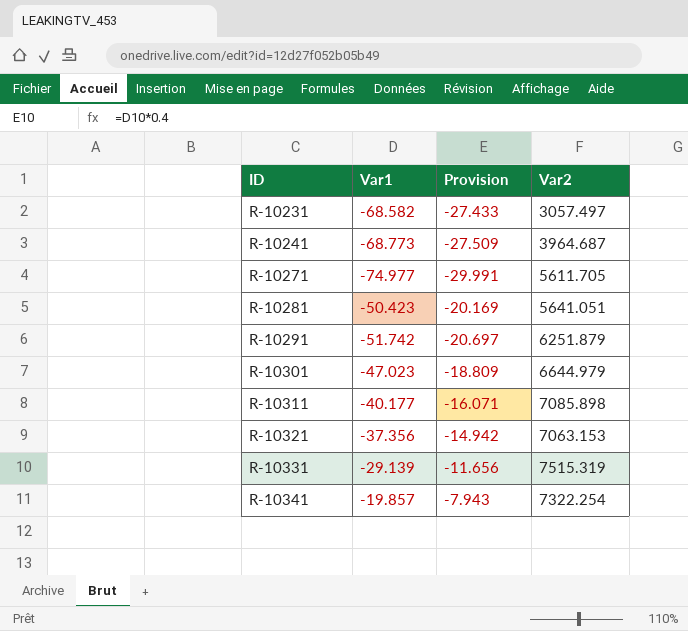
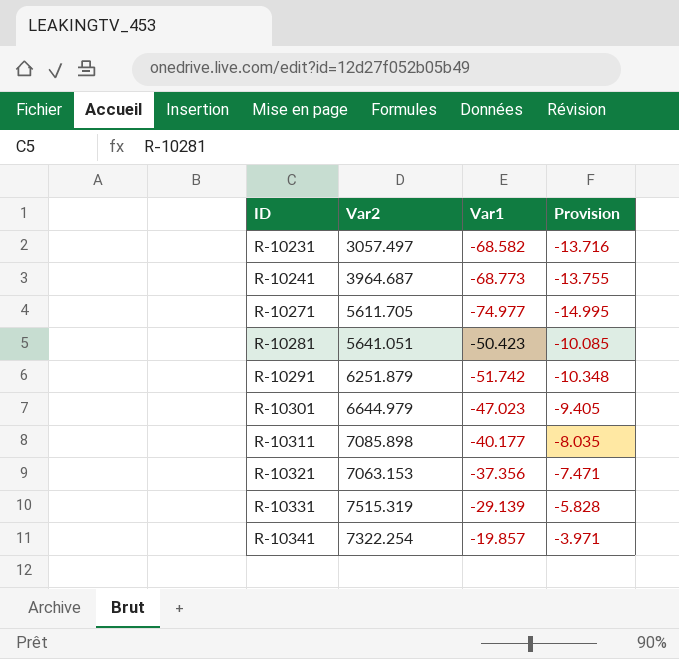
column Var2 | position: 4 -> 2
column Provision | formula: [Var1] * 0.4 -> [Var1] * 0.2

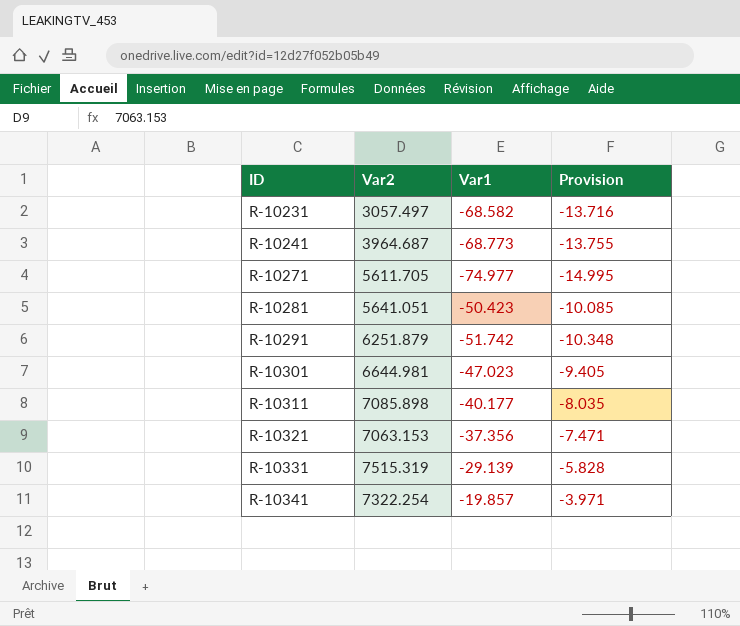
R-10301 | Var2: 6644.979 -> 6644.981

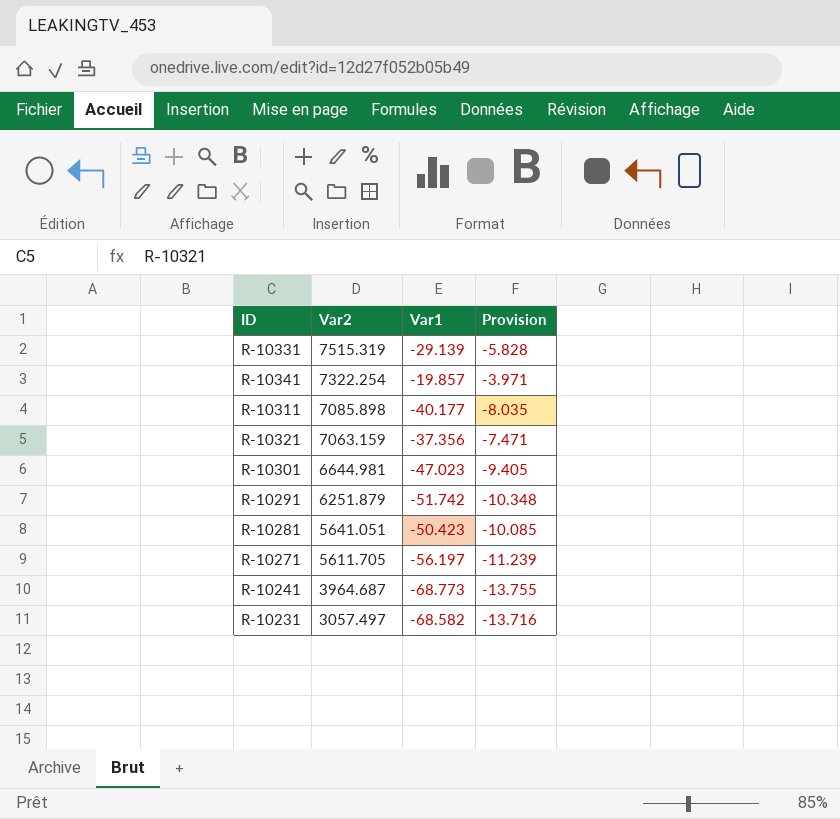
row order: ID ascending -> Var2 descending
R-10321 | Var2: 7063.153 -> 7063.159
R-10271 | Var1: -74.977 -> -56.197
R-10271 | Provision: -14.995 -> -11.239

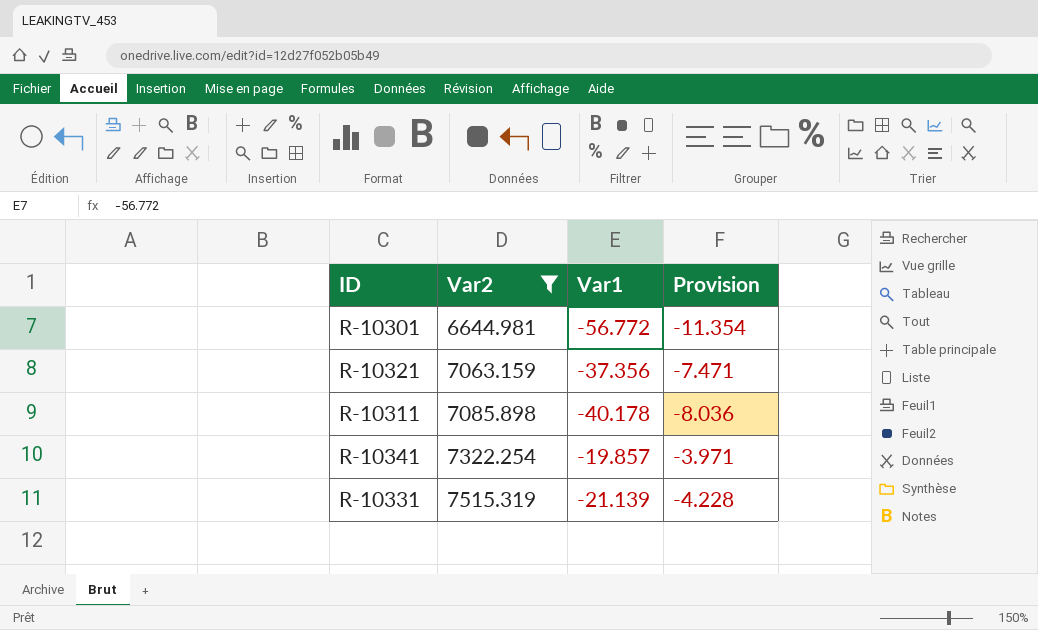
filter: none -> Var2 >= 6644.981
row order: Var2 descending -> Var2 ascending
R-10301 | Var1: -47.023 -> -56.772
R-10301 | Provision: -9.405 -> -11.354
R-10311 | Var1: -40.177 -> -40.178
R-10311 | Provision: -8.035 -> -8.036
R-10331 | Var1: -29.139 -> -21.139
R-10331 | Provision: -5.828 -> -4.228

